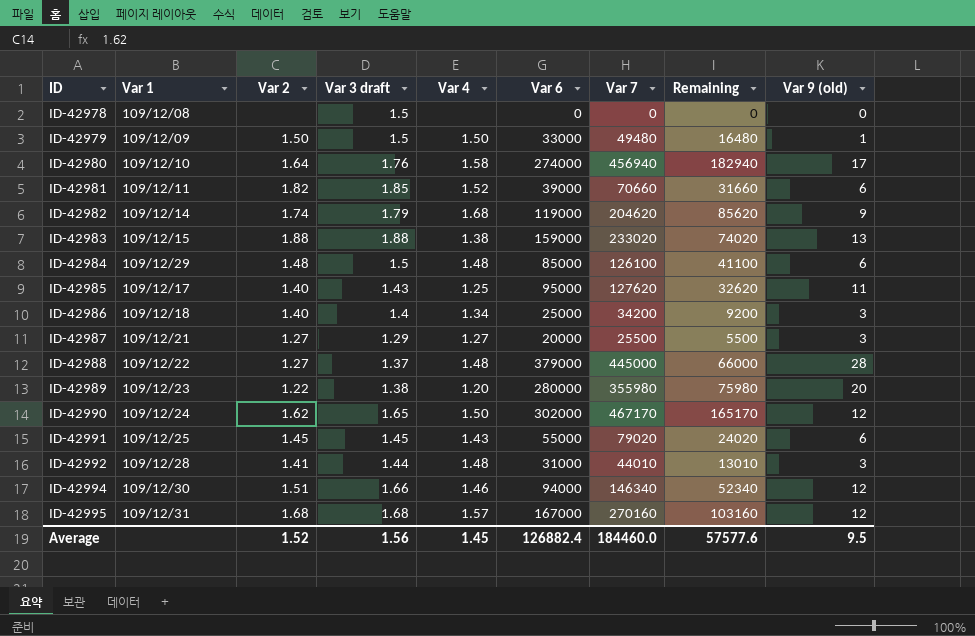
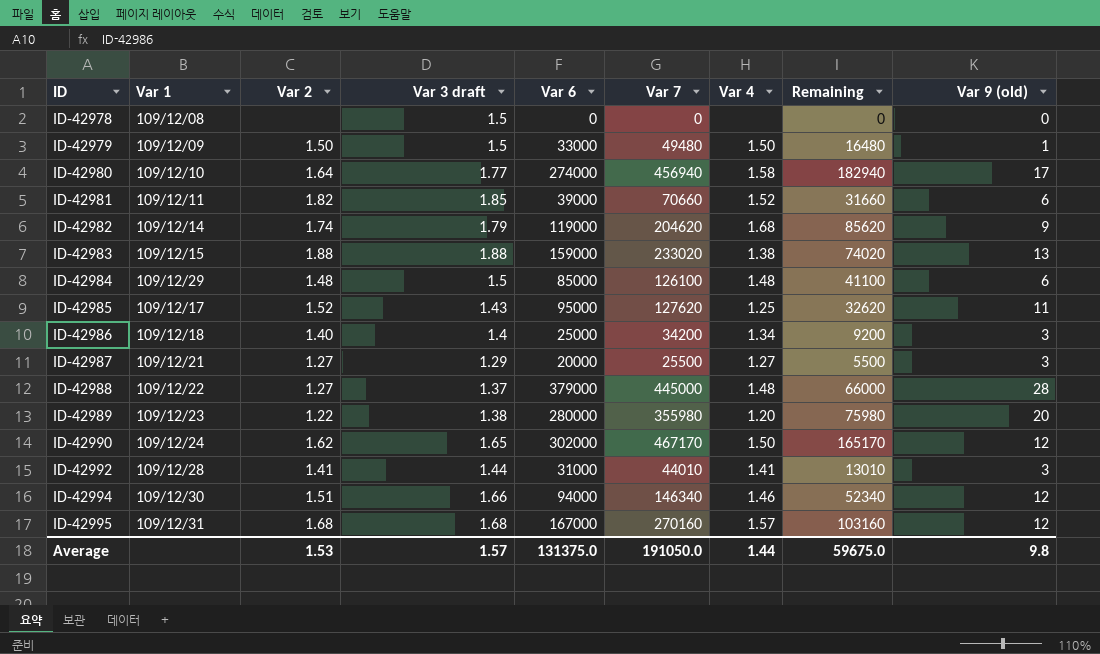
column Var 4 | position: 5 -> 7
row ID-42991: 109/12/25 | 1.45 | 1.45 | 1.43 | 55000 | 79020 | 24020 | 6 -> none
ID-42980 | Var 3 draft: 1.76 -> 1.77
ID-42985 | Var 2: 1.40 -> 1.52
ID-42992 | Var 4: 1.48 -> 1.41
Average | Var 2: 1.52 -> 1.53
Average | Var 3 draft: 1.56 -> 1.57
Average | Var 6: 126882.4 -> 131375.0
Average | Var 7: 184460.0 -> 191050.0
Average | Var 4: 1.45 -> 1.44
Average | Remaining: 57577.6 -> 59675.0
Average | Var 9 (old): 9.5 -> 9.8

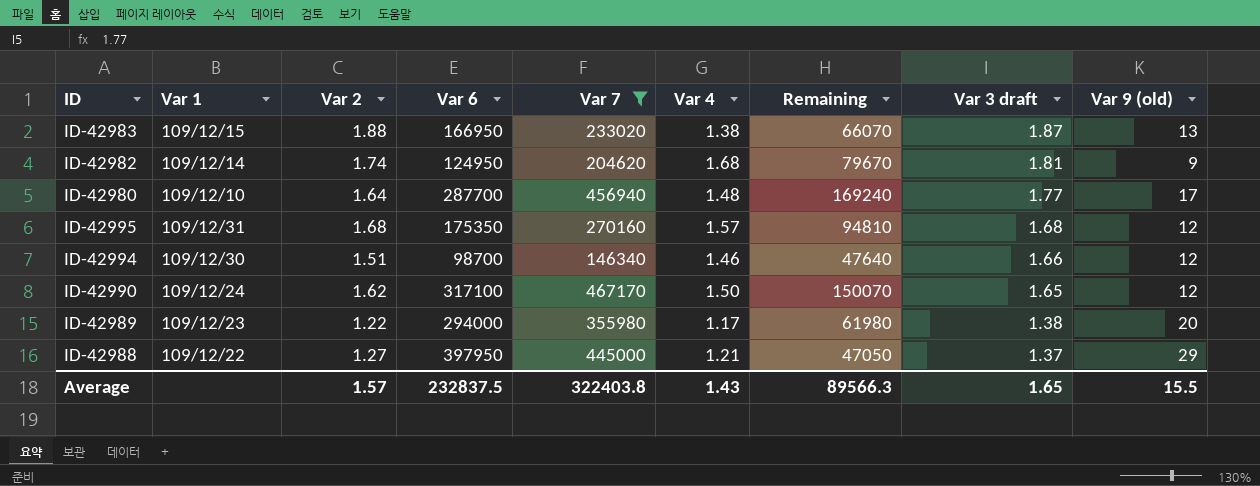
filter: none -> Var 7 >= 146340
row order: ID ascending -> Var 3 draft descending
column Var 3 draft | position: 4 -> 8
ID-42983 | Var 6: 159000 -> 166950
ID-42983 | Remaining: 74020 -> 66070
ID-42983 | Var 3 draft: 1.88 -> 1.87
ID-42982 | Var 6: 119000 -> 124950
ID-42982 | Remaining: 85620 -> 79670
ID-42982 | Var 3 draft: 1.79 -> 1.81
ID-42980 | Var 6: 274000 -> 287700
ID-42980 | Var 4: 1.58 -> 1.48
ID-42980 | Remaining: 182940 -> 169240
ID-42995 | Var 6: 167000 -> 175350
ID-42995 | Remaining: 103160 -> 94810
ID-42994 | Var 6: 94000 -> 98700
ID-42994 | Remaining: 52340 -> 47640
ID-42990 | Var 6: 302000 -> 317100
ID-42990 | Remaining: 165170 -> 150070
ID-42989 | Var 6: 280000 -> 294000
ID-42989 | Var 4: 1.20 -> 1.17
ID-42989 | Remaining: 75980 -> 61980
ID-42988 | Var 6: 379000 -> 397950
ID-42988 | Var 4: 1.48 -> 1.21
ID-42988 | Remaining: 66000 -> 47050
ID-42988 | Var 9 (old): 28 -> 29
Average | Var 2: 1.53 -> 1.57
Average | Var 6: 131375.0 -> 232837.5
Average | Var 7: 191050.0 -> 322403.8
Average | Var 4: 1.44 -> 1.43
Average | Remaining: 59675.0 -> 89566.3
Average | Var 3 draft: 1.57 -> 1.65
Average | Var 9 (old): 9.8 -> 15.5

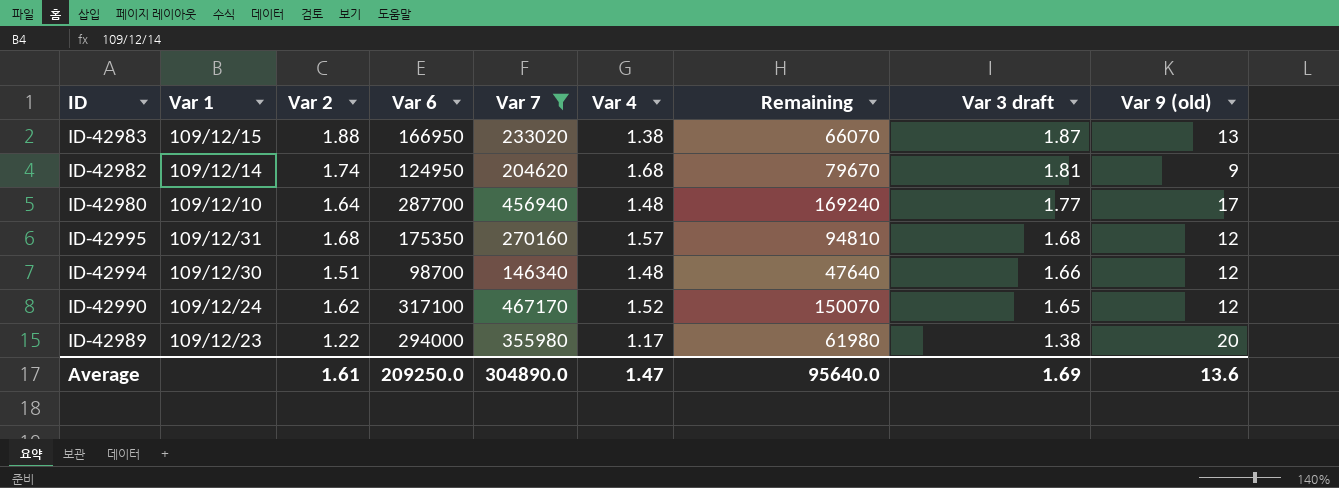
row ID-42988: 109/12/22 | 1.27 | 397950 | 445000 | 1.21 | 47050 | 1.37 | 29 -> none
ID-42994 | Var 4: 1.46 -> 1.48
ID-42990 | Var 4: 1.50 -> 1.52
Average | Var 2: 1.57 -> 1.61
Average | Var 6: 232837.5 -> 209250.0
Average | Var 7: 322403.8 -> 304890.0
Average | Var 4: 1.43 -> 1.47
Average | Remaining: 89566.3 -> 95640.0
Average | Var 3 draft: 1.65 -> 1.69
Average | Var 9 (old): 15.5 -> 13.6

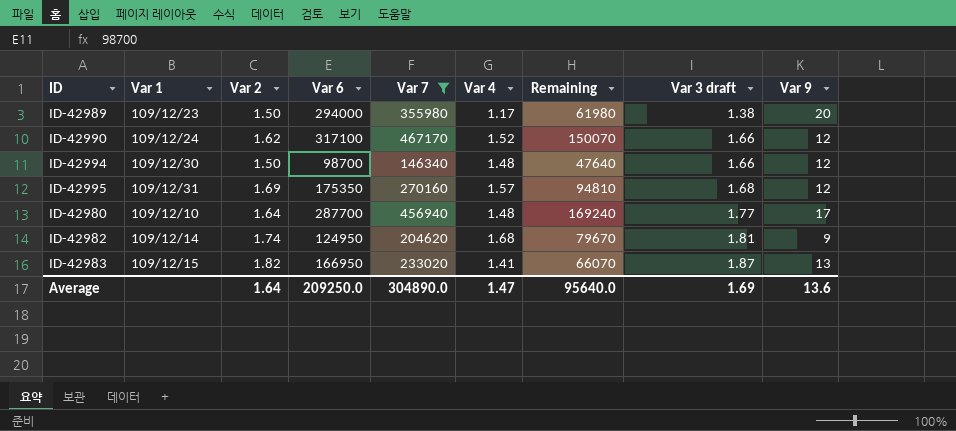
row order: Var 3 draft descending -> Var 3 draft ascending
column name: Var 9 (old) -> Var 9
ID-42989 | Var 2: 1.22 -> 1.50
ID-42990 | Var 3 draft: 1.65 -> 1.66
ID-42994 | Var 2: 1.51 -> 1.50
ID-42995 | Var 2: 1.68 -> 1.69
ID-42983 | Var 2: 1.88 -> 1.82
ID-42983 | Var 4: 1.38 -> 1.41
Average | Var 2: 1.61 -> 1.64

